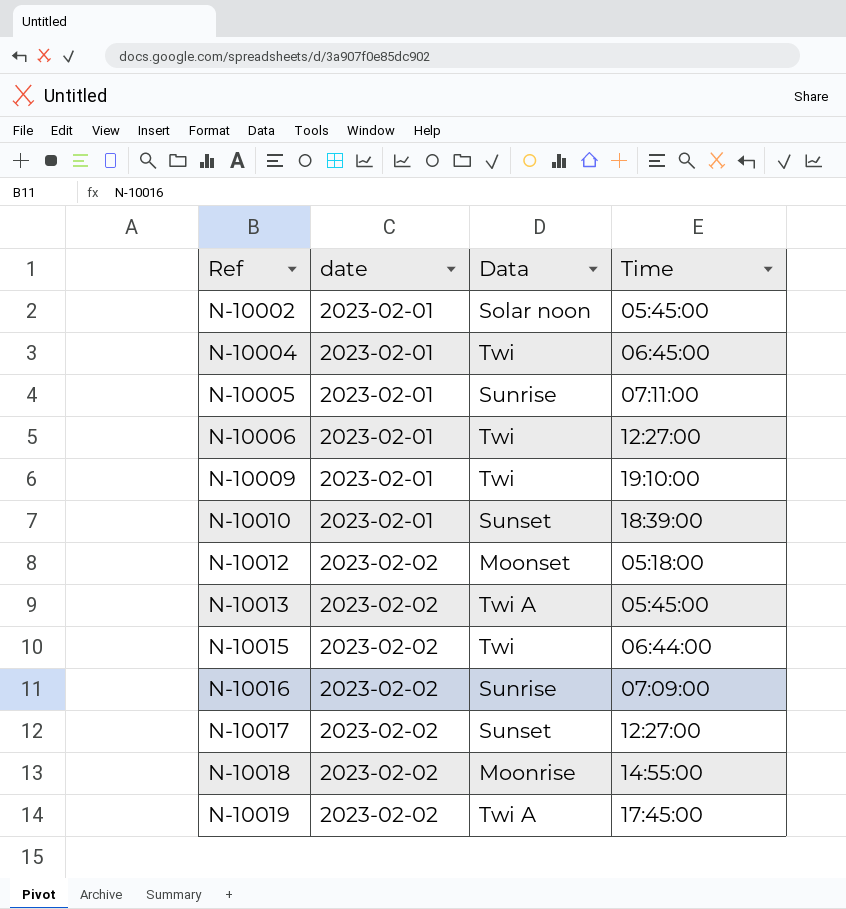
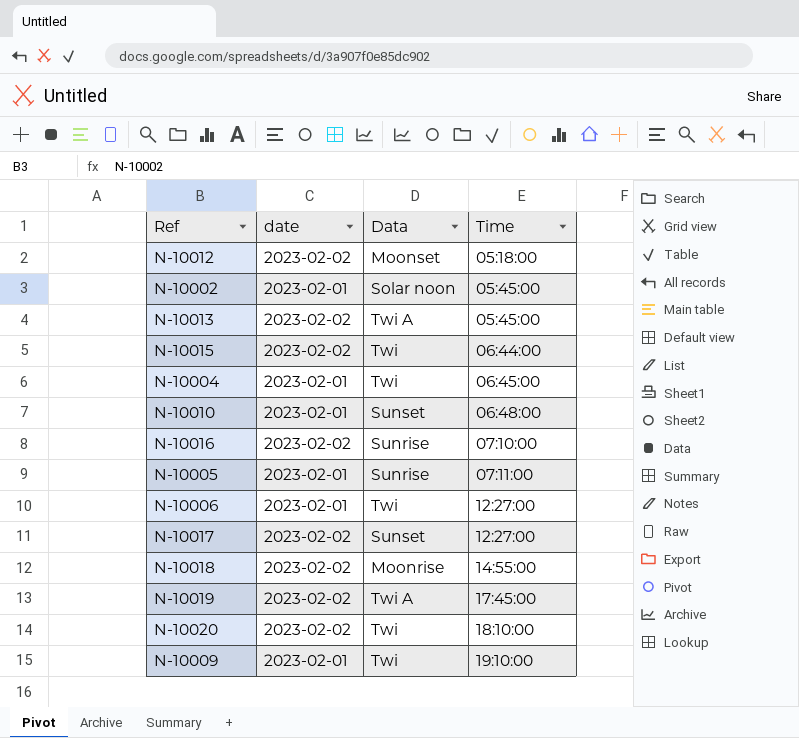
row order: Ref ascending -> Time ascending
N-10010 | Time: 18:39:00 -> 06:48:00
N-10016 | Time: 07:09:00 -> 07:10:00
row N-10020: none -> 2023-02-02 | Twi | 18:10:00

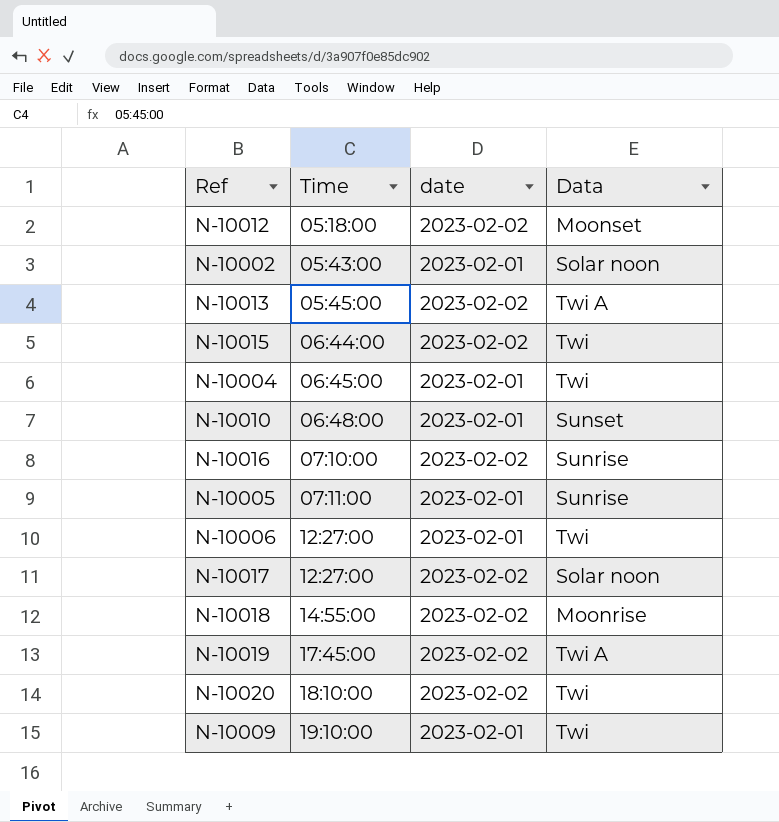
column Time | position: 4 -> 2
N-10002 | Time: 05:45:00 -> 05:43:00
N-10017 | Data: Sunset -> Solar noon

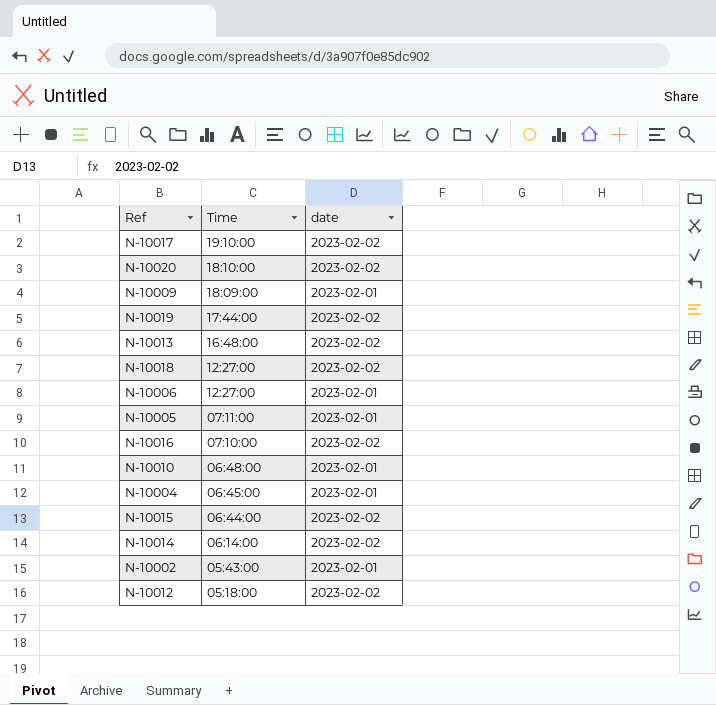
row order: Time ascending -> Time descending
column Data | position: 4 -> none
N-10017 | Time: 12:27:00 -> 19:10:00
N-10009 | Time: 19:10:00 -> 18:09:00
N-10019 | Time: 17:45:00 -> 17:44:00
N-10013 | Time: 05:45:00 -> 16:48:00
N-10018 | Time: 14:55:00 -> 12:27:00
row N-10014: none -> 06:14:00 | 2023-02-02

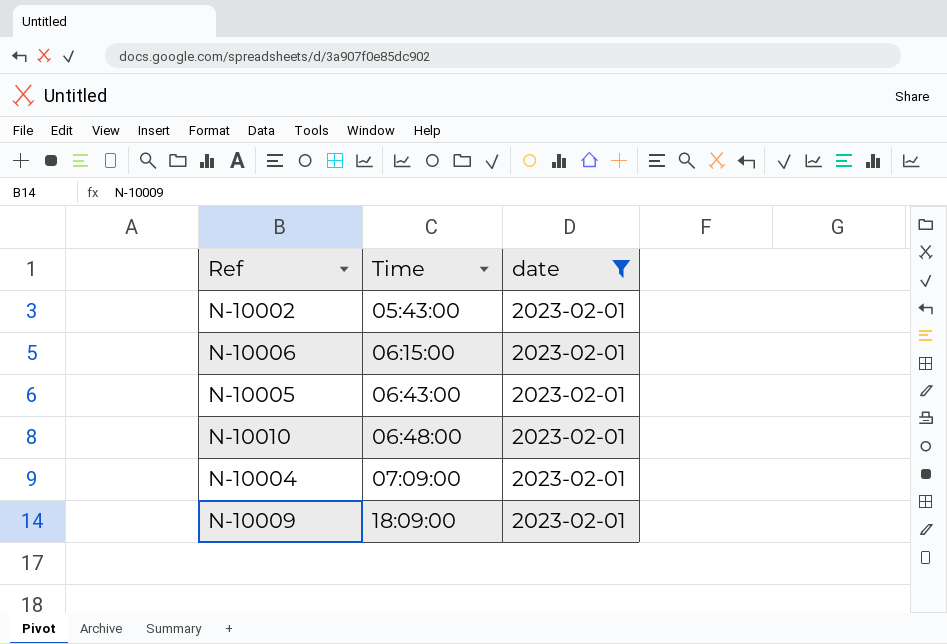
filter: none -> date = 2023-02-01
row order: Time descending -> Time ascending
N-10006 | Time: 12:27:00 -> 06:15:00
N-10005 | Time: 07:11:00 -> 06:43:00
N-10004 | Time: 06:45:00 -> 07:09:00

